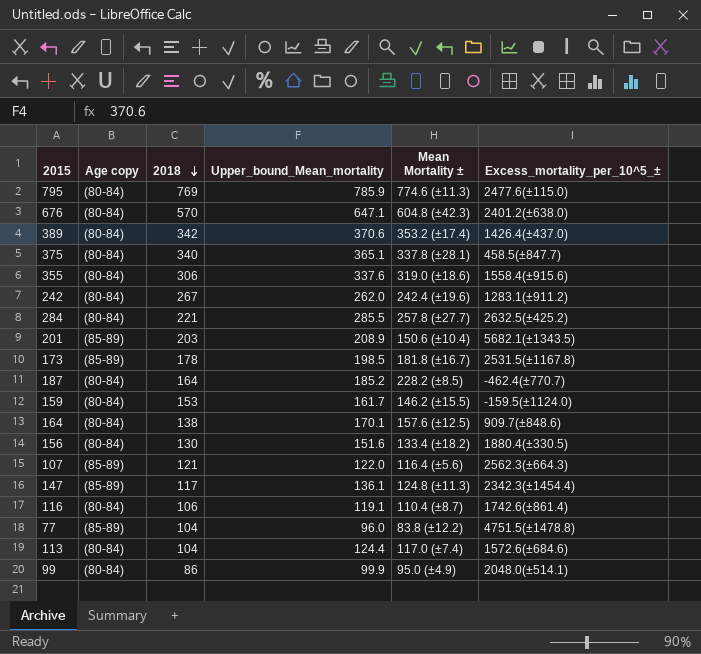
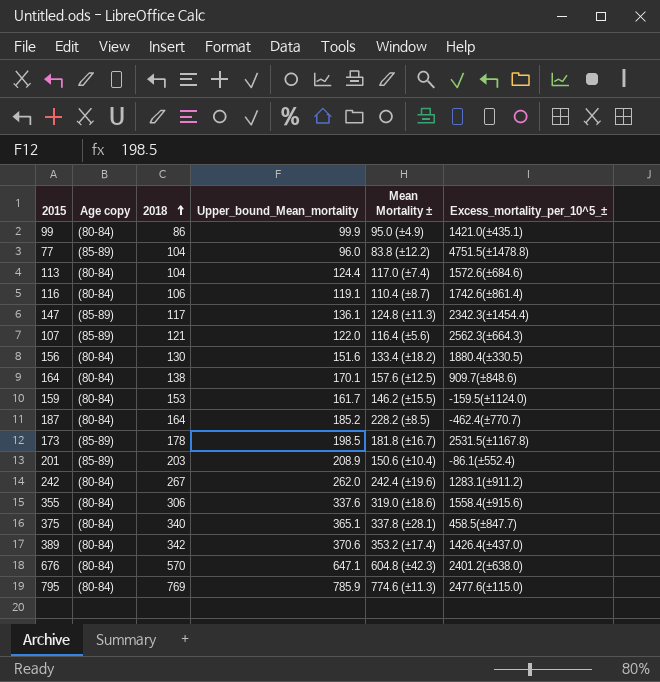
row order: 2018 descending -> 2018 ascending
row 284: (80-84) | 221 | 285.5 | 257.8 (±27.7) | 2632.5(±425.2) -> none
99 | Excess_mortality_per_10^5_±: 2048.0(±514.1) -> 1421.0(±435.1)
201 | Excess_mortality_per_10^5_±: 5682.1(±1343.5) -> -86.1(±552.4)

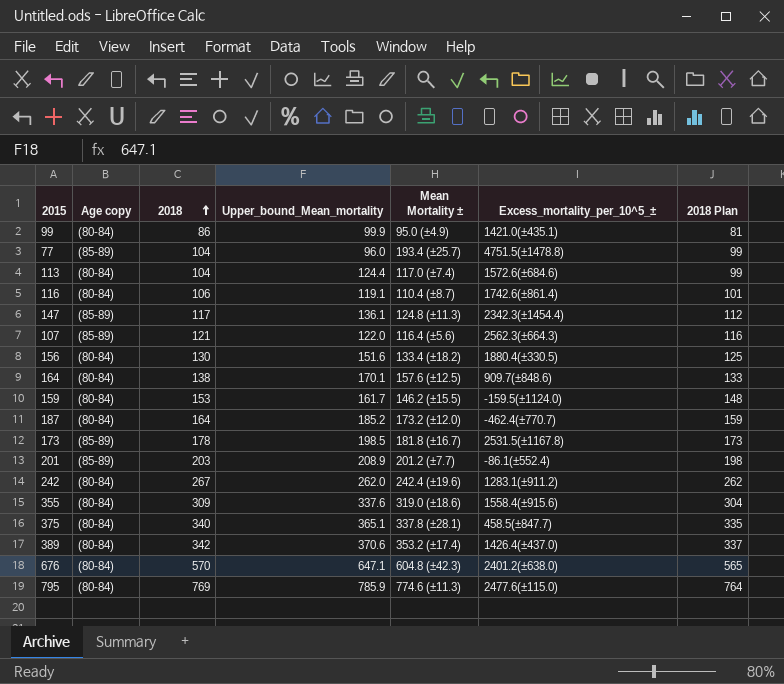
column 2018 Plan | formula: none -> [2018] - 5
77 | Mean Mortality ±: 83.8 (±12.2) -> 193.4 (±25.7)
187 | Mean Mortality ±: 228.2 (±8.5) -> 173.2 (±12.0)
201 | Mean Mortality ±: 150.6 (±10.4) -> 201.2 (±7.7)
355 | 2018: 306 -> 309

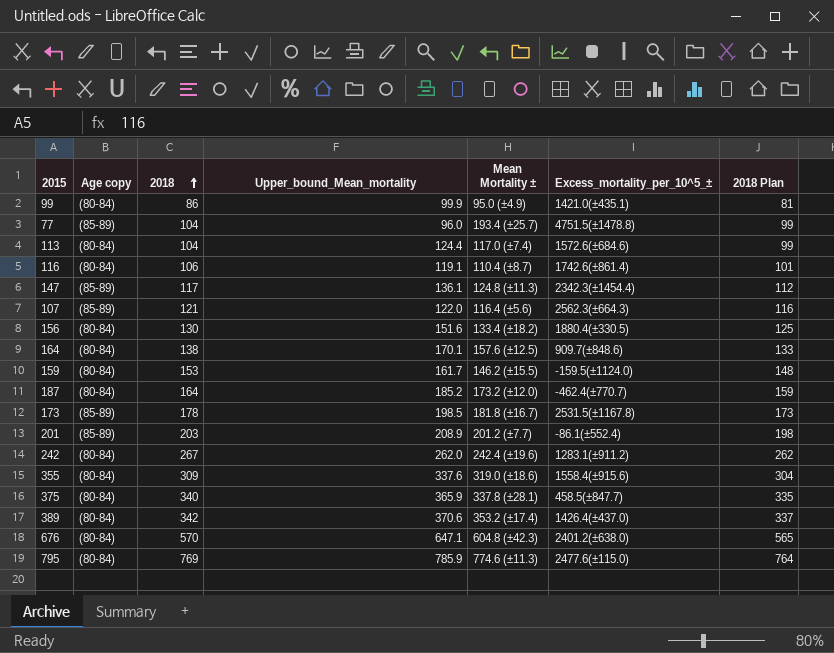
375 | Upper_bound_Mean_mortality: 365.1 -> 365.9

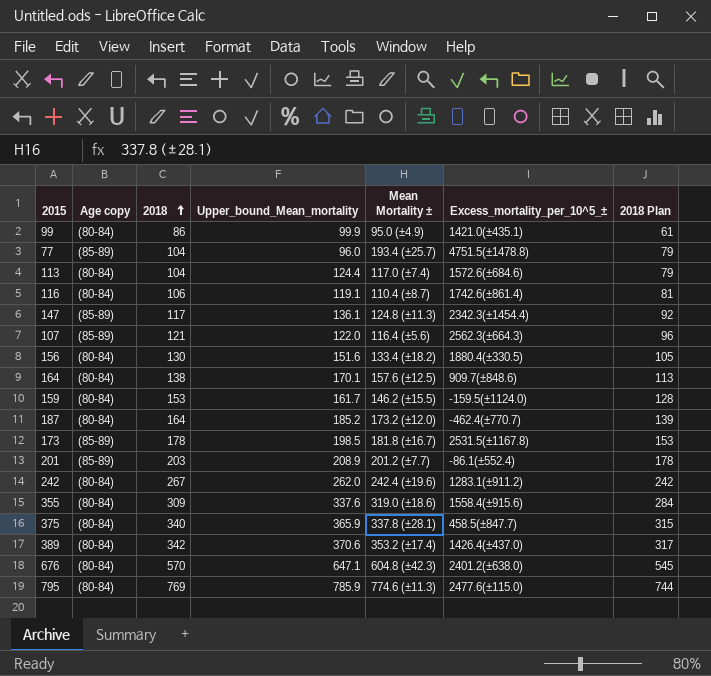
column 2018 Plan | formula: [2018] - 5 -> [2018] - 25

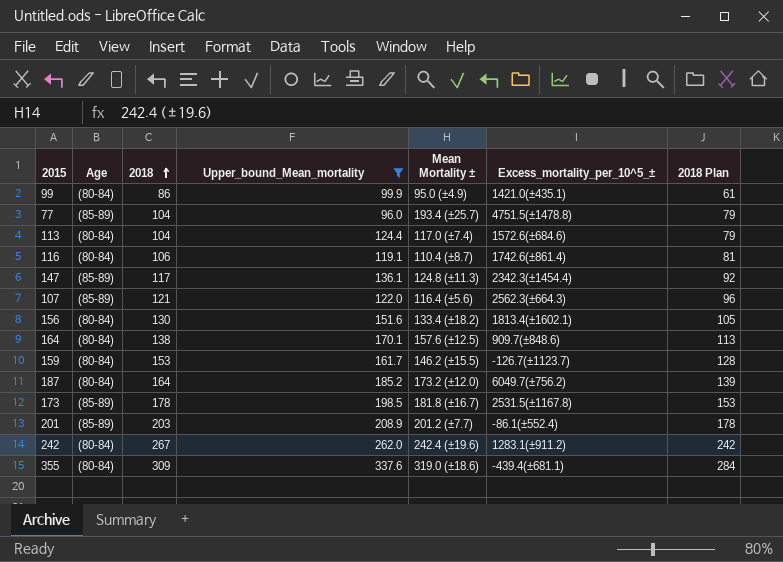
filter: none -> Upper_bound_Mean_mortality <= 337.6
column name: Age copy -> Age
156 | Excess_mortality_per_10^5_±: 1880.4(±330.5) -> 1813.4(±1602.1)
159 | Excess_mortality_per_10^5_±: -159.5(±1124.0) -> -126.7(±1123.7)
187 | Excess_mortality_per_10^5_±: -462.4(±770.7) -> 6049.7(±756.2)
355 | Excess_mortality_per_10^5_±: 1558.4(±915.6) -> -439.4(±681.1)

